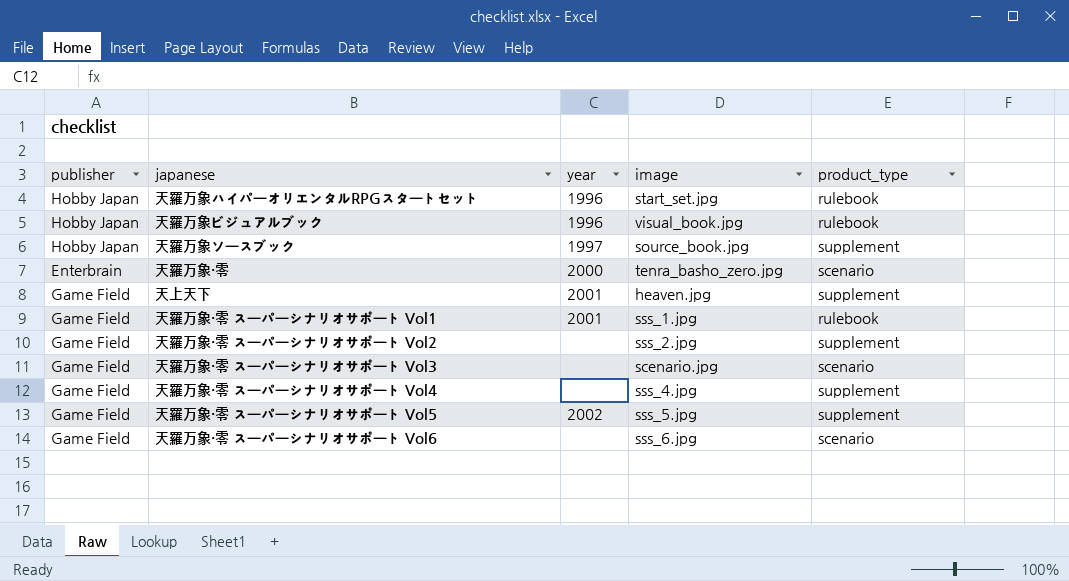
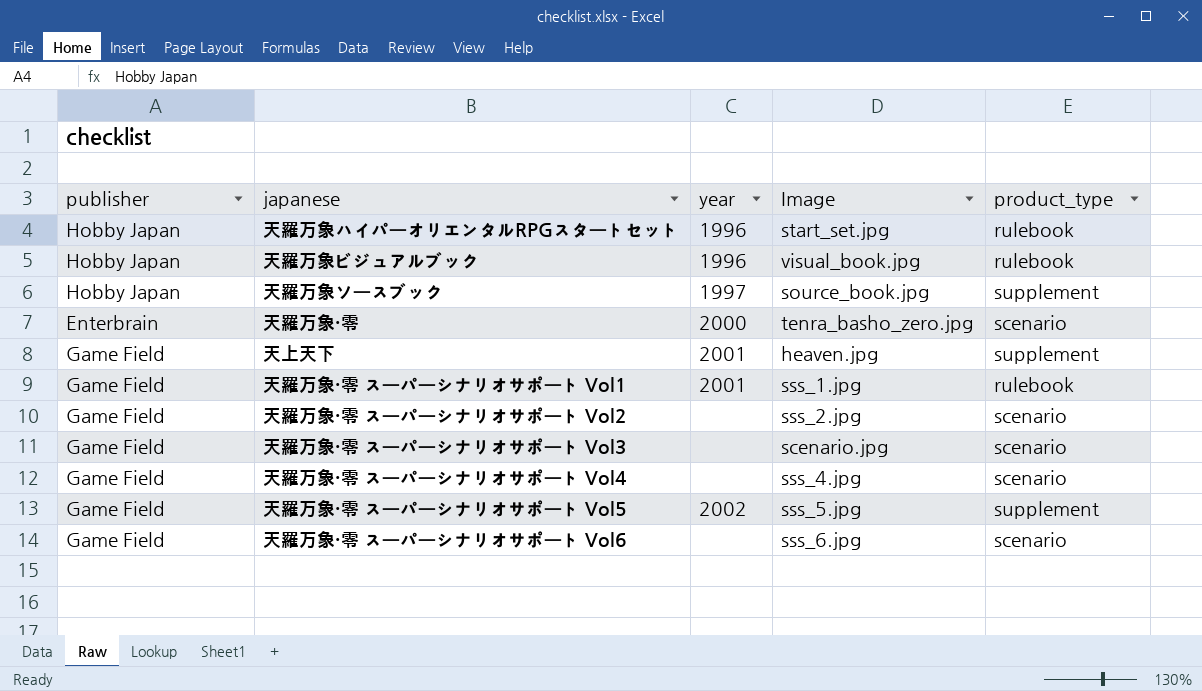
column name: image -> Image
天羅万象・零 スーパーシナリオサポート Vol2 | product_type: supplement -> scenario
天羅万象・零 スーパーシナリオサポート Vol4 | product_type: supplement -> scenario

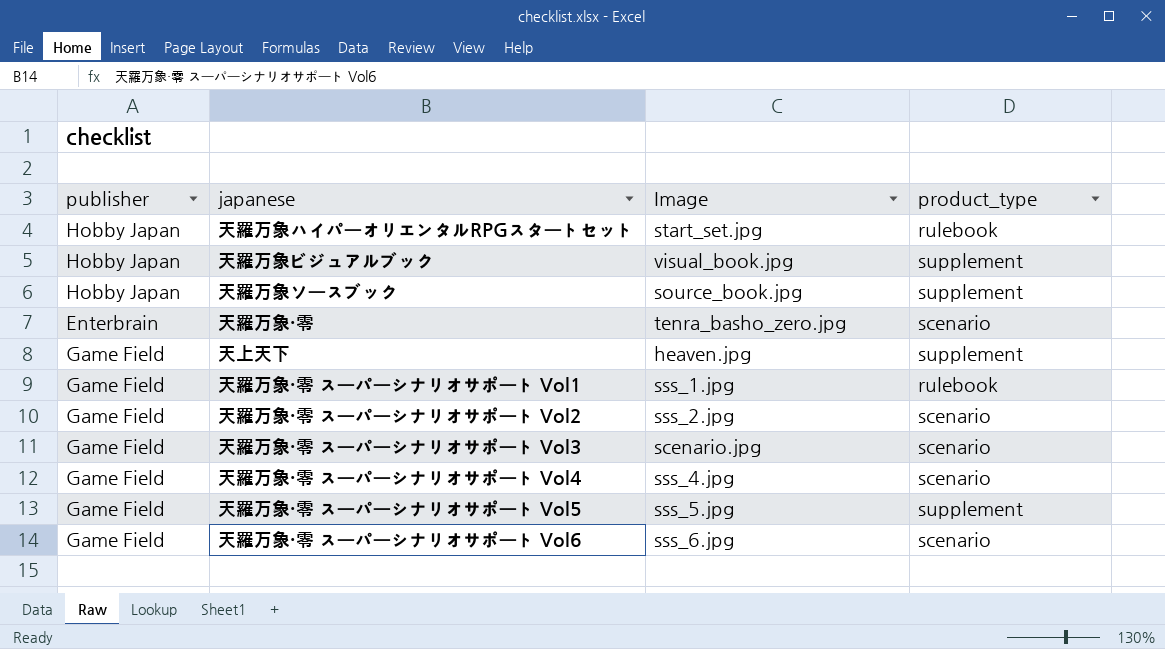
column year | position: 3 -> none
天羅万象ビジュアルブック | product_type: rulebook -> supplement

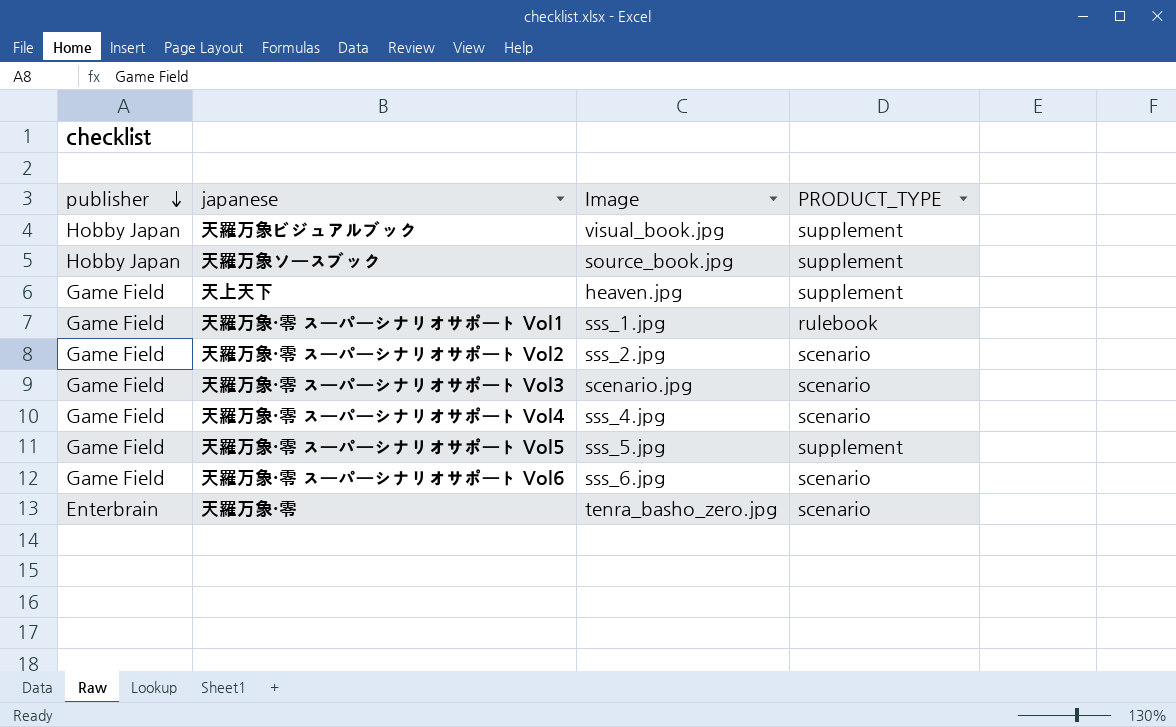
row order: none -> publisher descending
column name: product_type -> PRODUCT_TYPE
row 天羅万象ハイパーオリエンタルRPGスタートセット: Hobby Japan | start_set.jpg | rulebook -> none

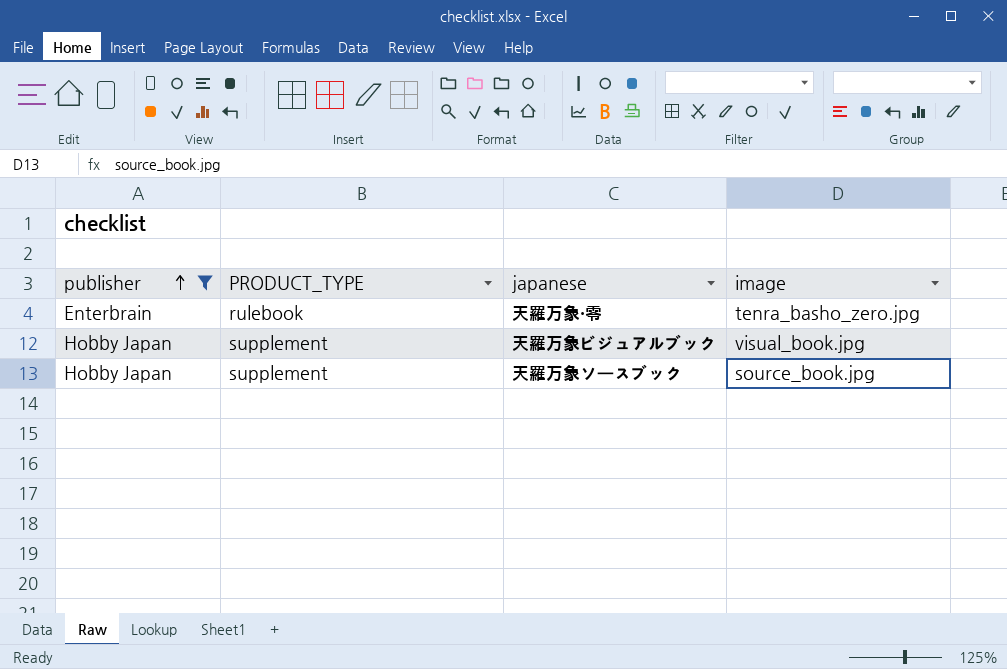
filter: none -> publisher != Game Field
row order: publisher descending -> publisher ascending
column PRODUCT_TYPE | position: 4 -> 2
column name: Image -> image
天羅万象・零 | PRODUCT_TYPE: scenario -> rulebook

